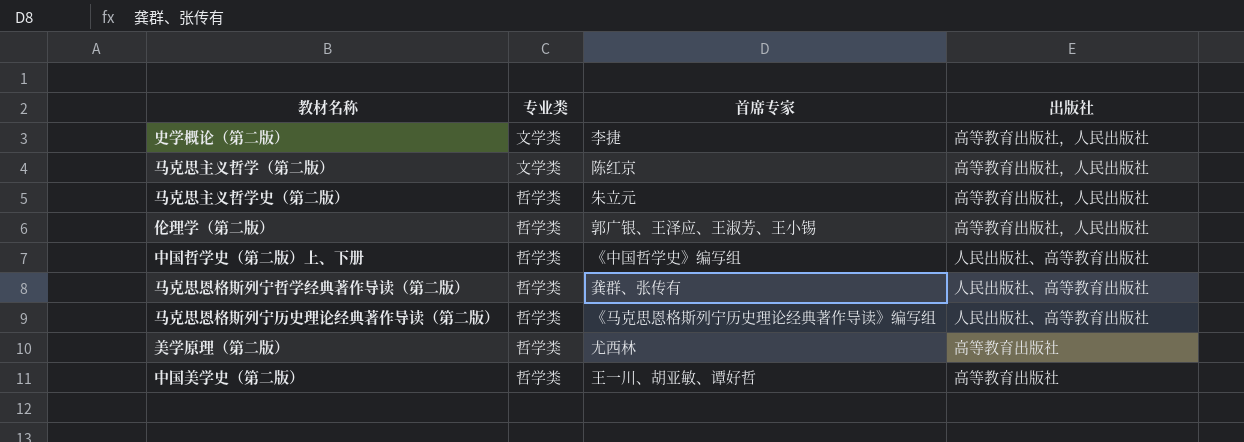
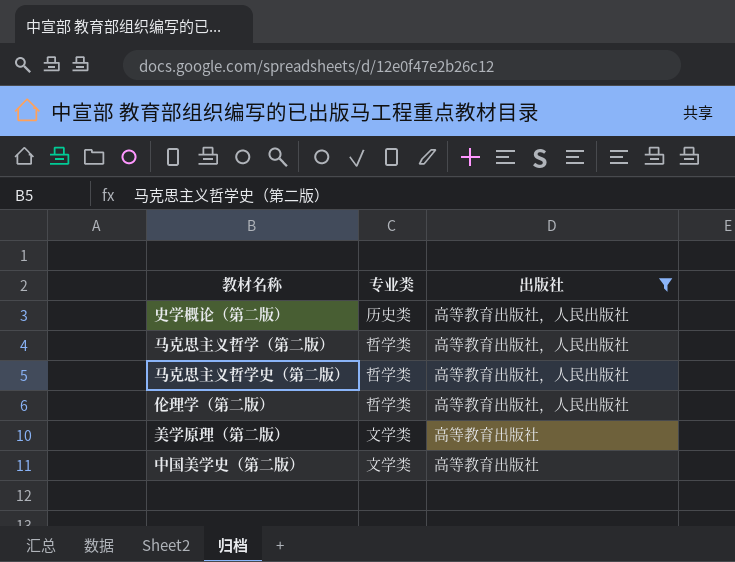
filter: none -> 出版社 != 人民出版社、高等教育出版社
column 首席专家 | position: 3 -> none
史学概论（第二版） | 专业类: 文学类 -> 历史类
马克思主义哲学（第二版） | 专业类: 文学类 -> 哲学类
美学原理（第二版） | 专业类: 哲学类 -> 文学类
中国美学史（第二版） | 专业类: 哲学类 -> 文学类

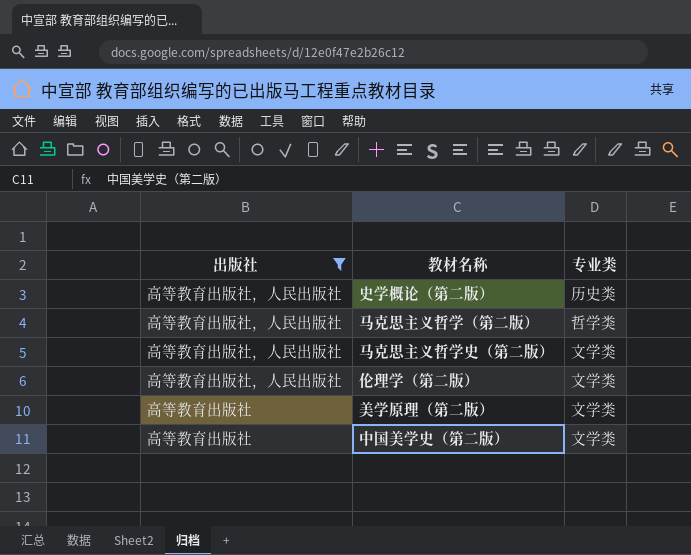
column 出版社 | position: 3 -> 1
马克思主义哲学史（第二版） | 专业类: 哲学类 -> 文学类
伦理学（第二版） | 专业类: 哲学类 -> 文学类

